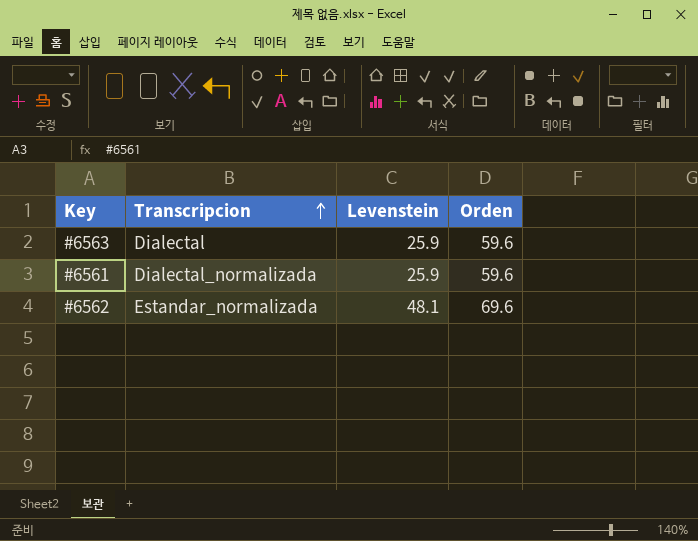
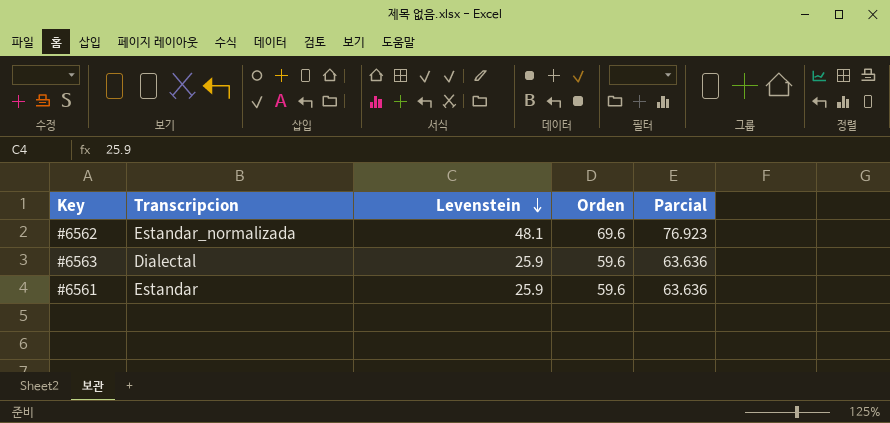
row order: Transcripcion ascending -> Levenstein descending
column Parcial | position: none -> 5
#6561 | Transcripcion: Dialectal_normalizada -> Estandar

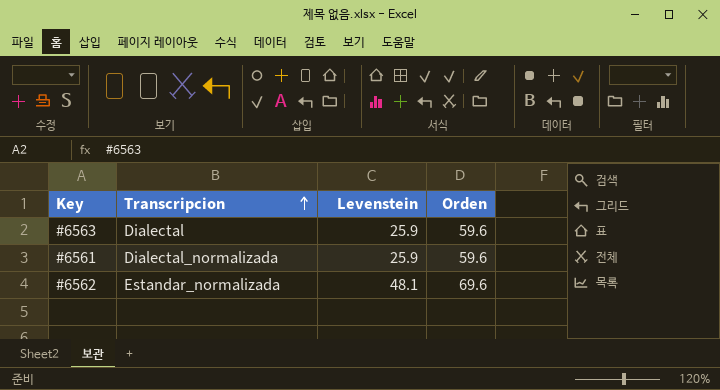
row order: Levenstein descending -> Transcripcion ascending
column Parcial | position: 5 -> none
#6561 | Transcripcion: Estandar -> Dialectal_normalizada

